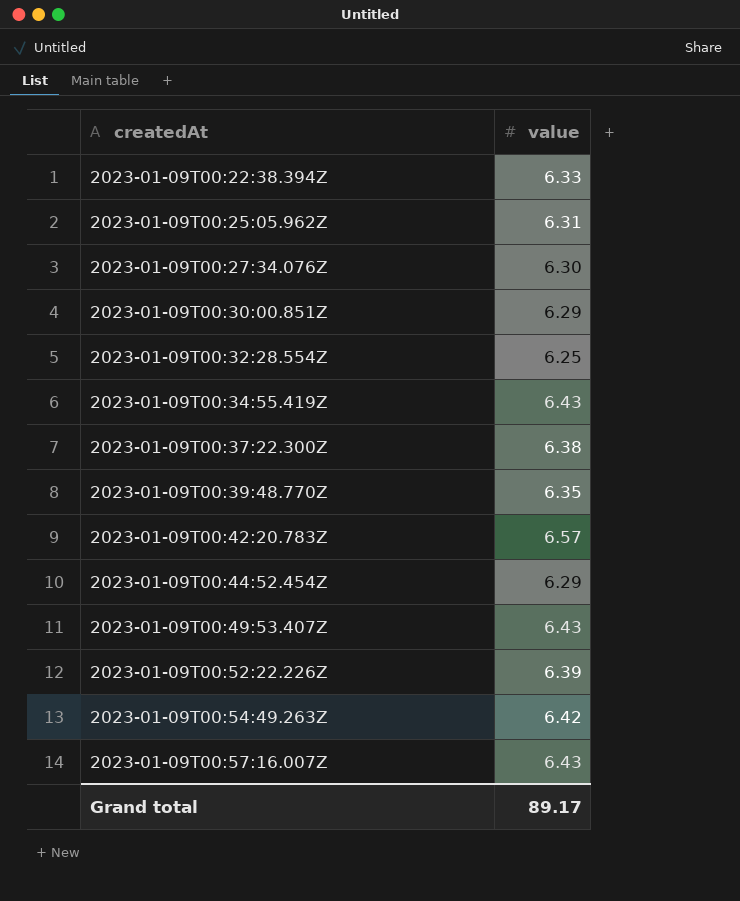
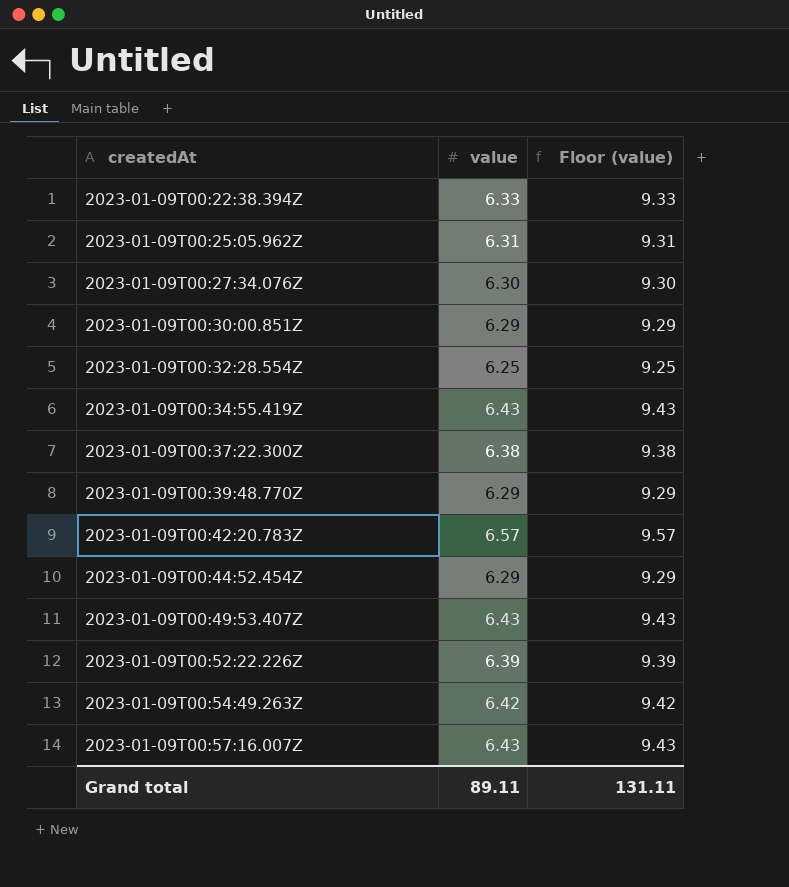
column Floor (value) | formula: none -> [value] + 3
2023-01-09T00:39:48.770Z | value: 6.35 -> 6.29
Grand total | value: 89.17 -> 89.11

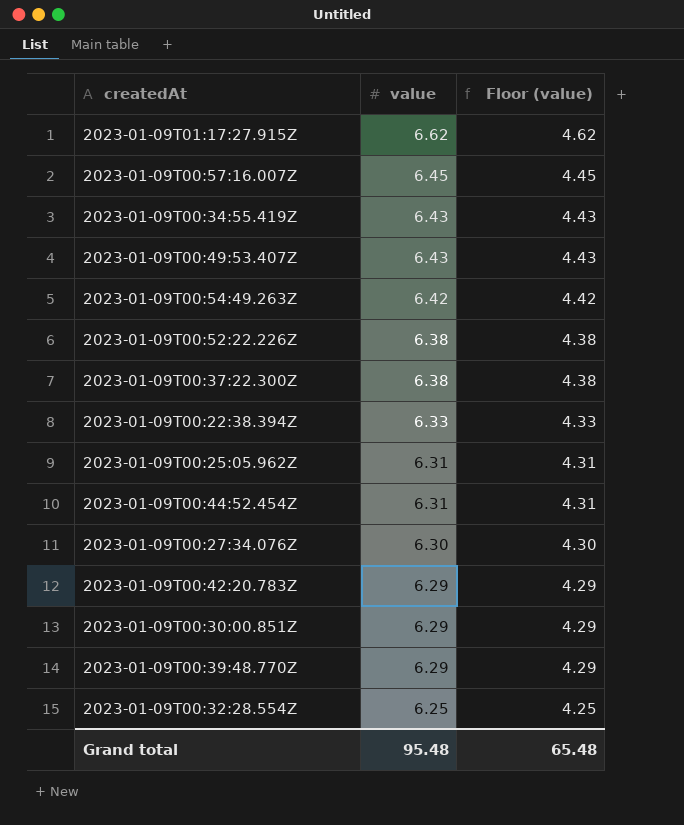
row order: createdAt ascending -> value descending
column Floor (value) | formula: [value] + 3 -> [value] - 2
row 2023-01-09T01:17:27.915Z: none -> 6.62 | 4.62
2023-01-09T00:57:16.007Z | value: 6.43 -> 6.45
2023-01-09T00:52:22.226Z | value: 6.39 -> 6.38
2023-01-09T00:44:52.454Z | value: 6.29 -> 6.31
2023-01-09T00:42:20.783Z | value: 6.57 -> 6.29
Grand total | value: 89.11 -> 95.48
Grand total | Floor (value): 131.11 -> 65.48

